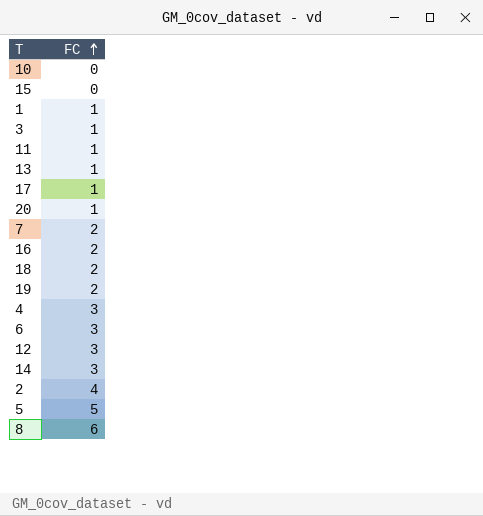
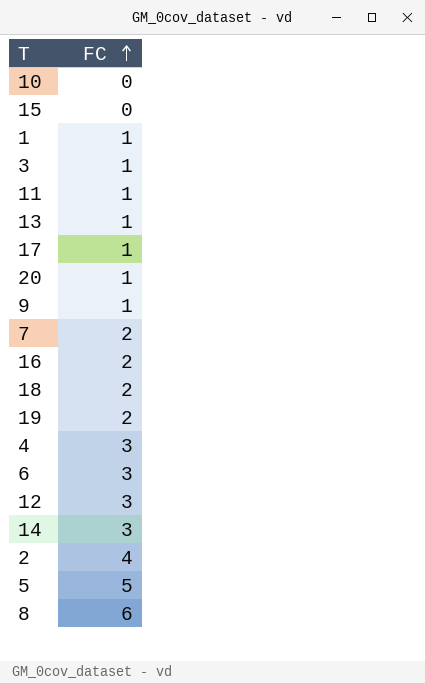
row 9: none -> 1

